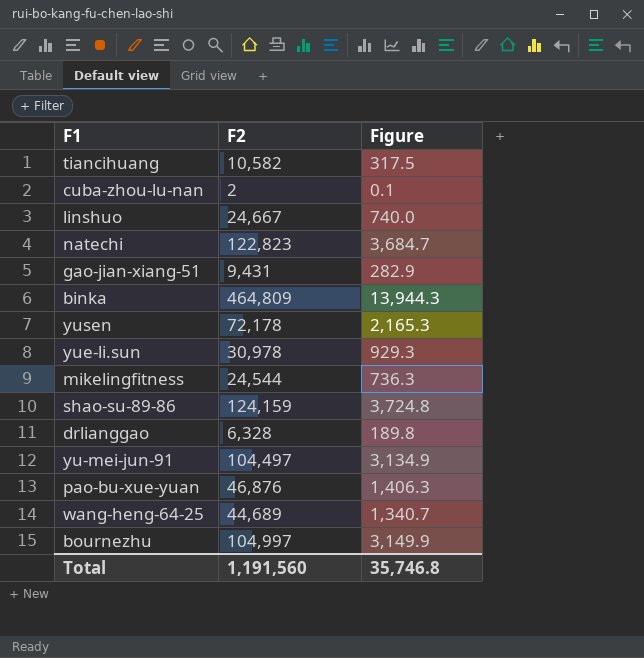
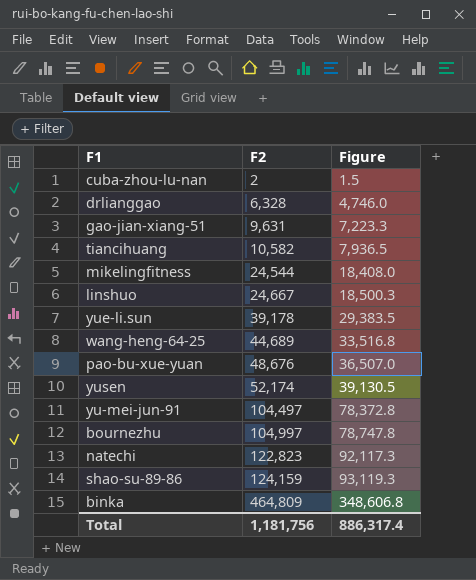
row order: none -> F2 ascending
column Figure | formula: [F2] * 0.03 -> [F2] * 0.75
gao-jian-xiang-51 | F2: 9,431 -> 9,631
yue-li.sun | F2: 30,978 -> 39,178
pao-bu-xue-yuan | F2: 46,876 -> 48,676
yusen | F2: 72,178 -> 52,174
Total | F2: 1,191,560 -> 1,181,756
Total | Figure: 35,746.8 -> 886,317.4

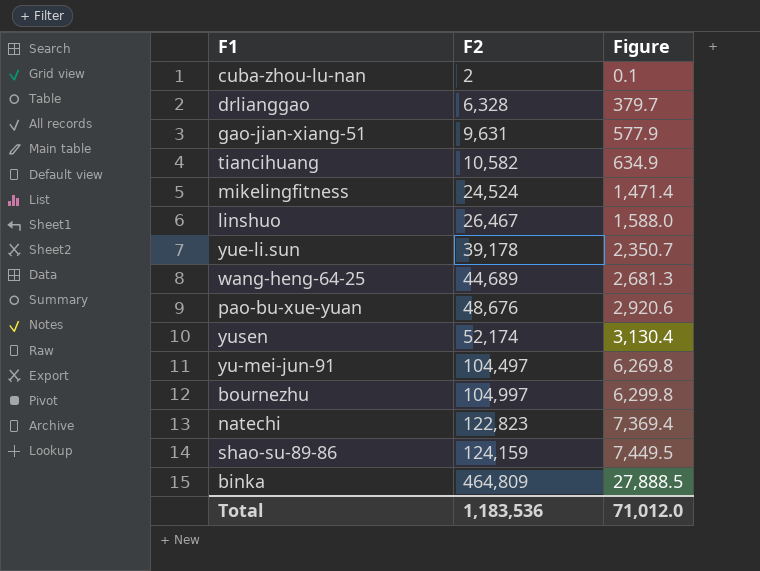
column Figure | formula: [F2] * 0.75 -> [F2] * 0.06
mikelingfitness | F2: 24,544 -> 24,524
linshuo | F2: 24,667 -> 26,467
Total | F2: 1,181,756 -> 1,183,536
Total | Figure: 886,317.4 -> 71,012.0

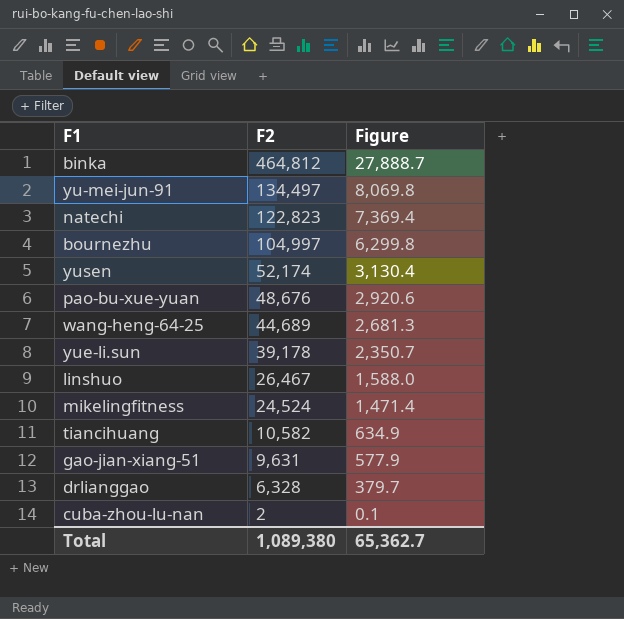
row order: F2 ascending -> F2 descending
row shao-su-89-86: 124,159 | 7,449.5 -> none
binka | F2: 464,809 -> 464,812
binka | Figure: 27,888.5 -> 27,888.7
yu-mei-jun-91 | F2: 104,497 -> 134,497
yu-mei-jun-91 | Figure: 6,269.8 -> 8,069.8
Total | F2: 1,183,536 -> 1,089,380
Total | Figure: 71,012.0 -> 65,362.7

